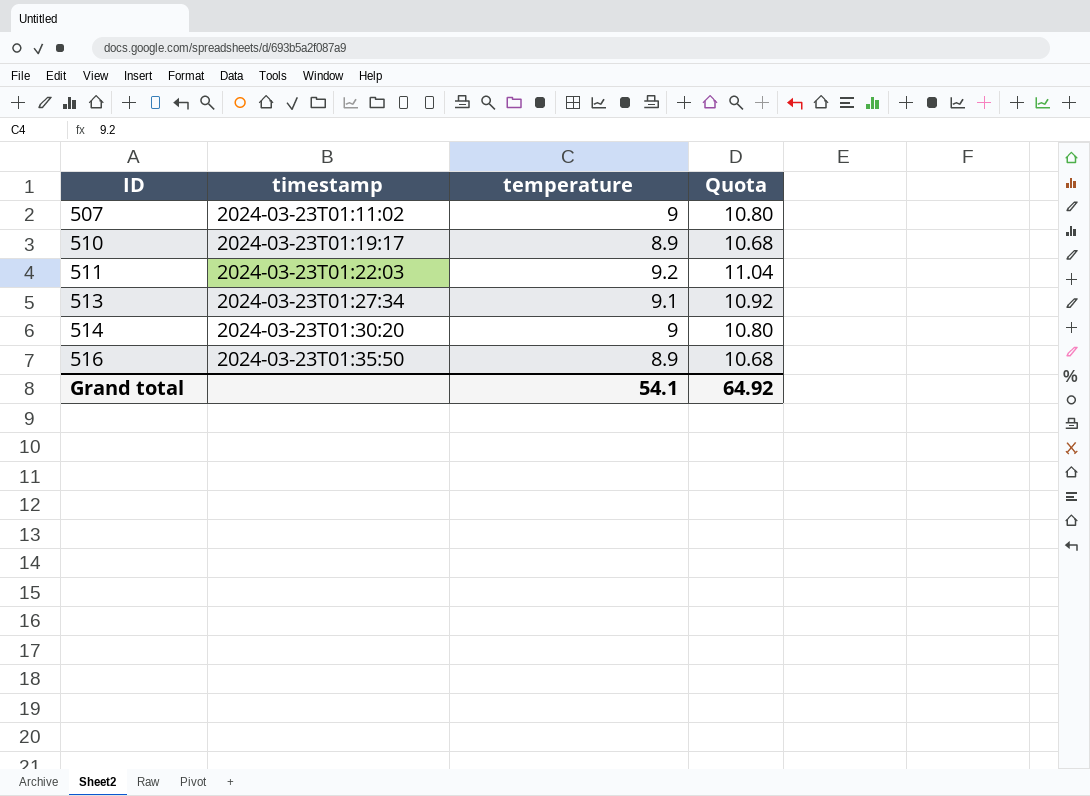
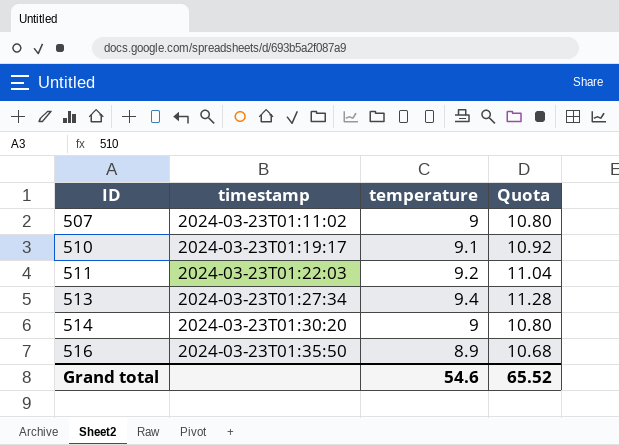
510 | temperature: 8.9 -> 9.1
510 | Quota: 10.68 -> 10.92
513 | temperature: 9.1 -> 9.4
513 | Quota: 10.92 -> 11.28
Grand total | temperature: 54.1 -> 54.6
Grand total | Quota: 64.92 -> 65.52

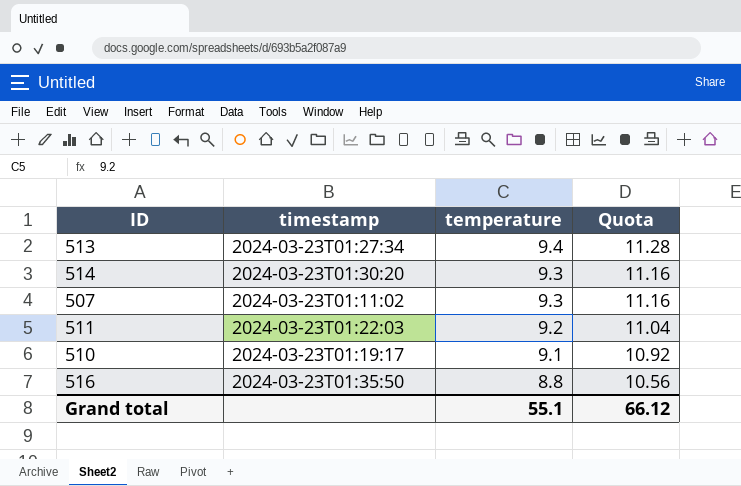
row order: ID ascending -> temperature descending
514 | temperature: 9 -> 9.3
514 | Quota: 10.80 -> 11.16
507 | temperature: 9 -> 9.3
507 | Quota: 10.80 -> 11.16
516 | temperature: 8.9 -> 8.8
516 | Quota: 10.68 -> 10.56
Grand total | temperature: 54.6 -> 55.1
Grand total | Quota: 65.52 -> 66.12

